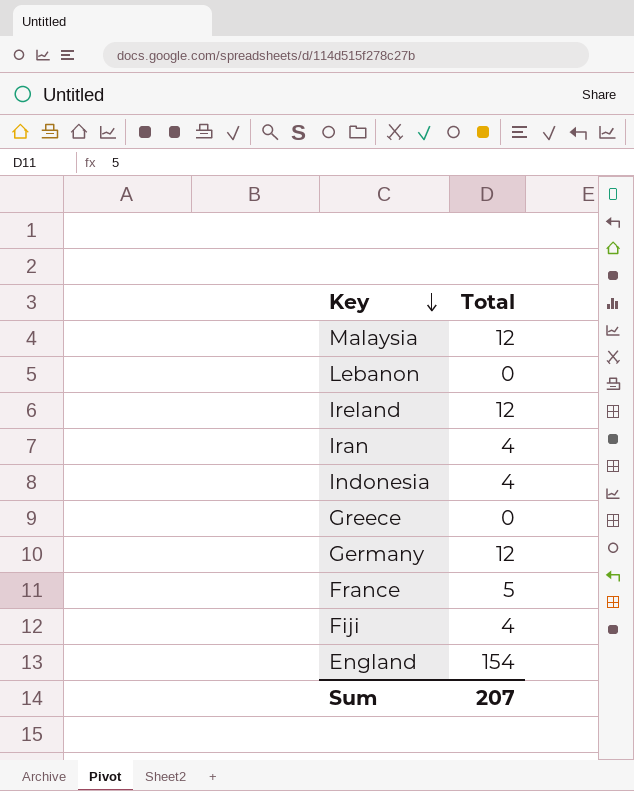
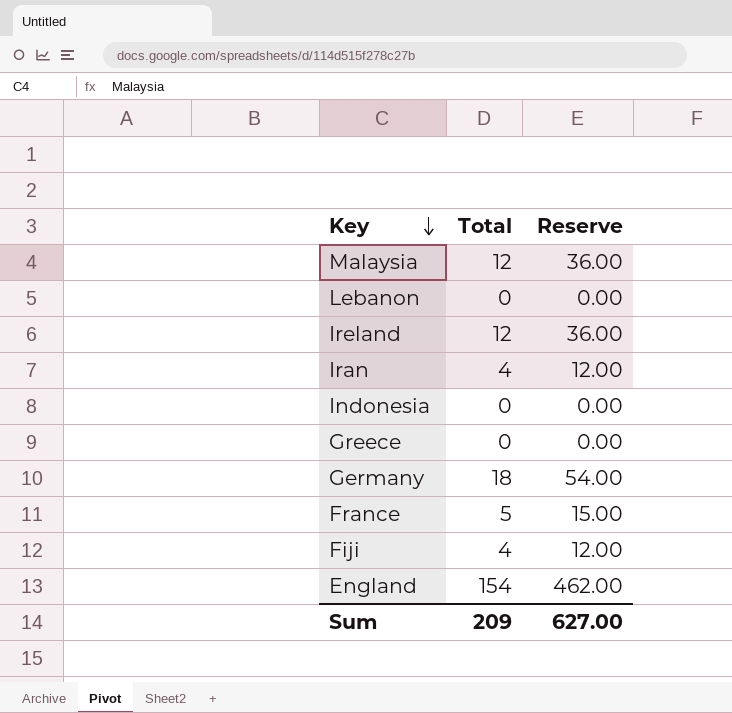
column Reserve | formula: none -> [Total] * 3
Indonesia | Total: 4 -> 0
Germany | Total: 12 -> 18
Sum | Total: 207 -> 209

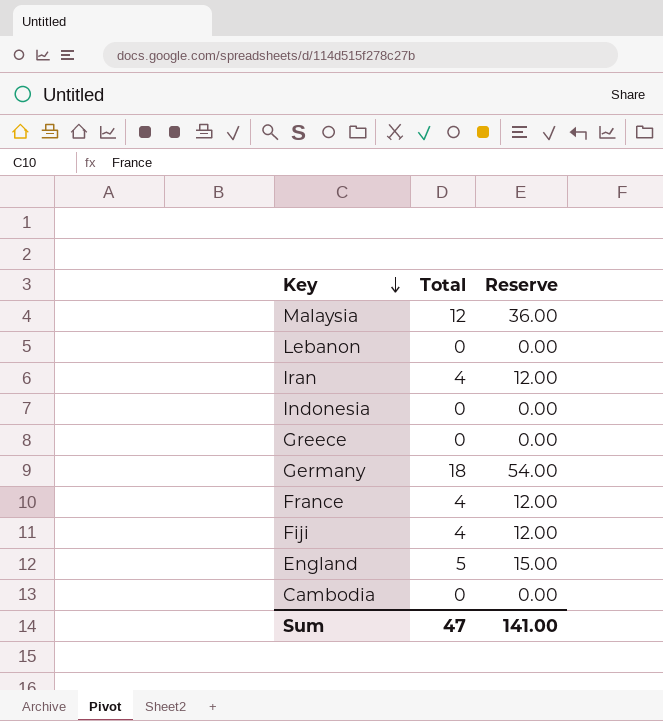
row Ireland: 12 | 36.00 -> none
France | Total: 5 -> 4
France | Reserve: 15.00 -> 12.00
England | Total: 154 -> 5
England | Reserve: 462.00 -> 15.00
row Cambodia: none -> 0 | 0.00
Sum | Total: 209 -> 47
Sum | Reserve: 627.00 -> 141.00

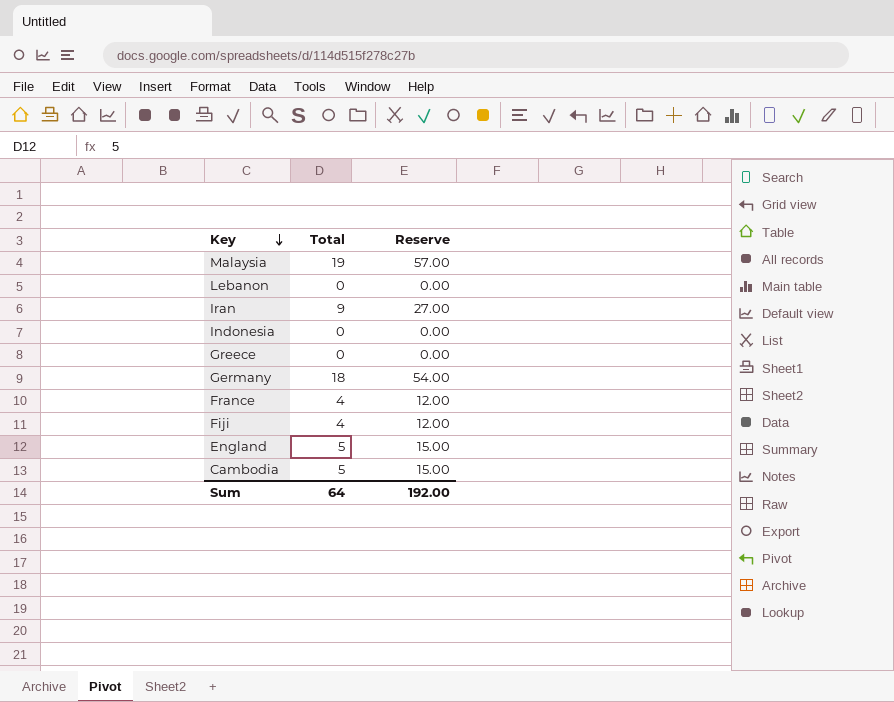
Malaysia | Total: 12 -> 19
Malaysia | Reserve: 36.00 -> 57.00
Iran | Total: 4 -> 9
Iran | Reserve: 12.00 -> 27.00
Cambodia | Total: 0 -> 5
Cambodia | Reserve: 0.00 -> 15.00
Sum | Total: 47 -> 64
Sum | Reserve: 141.00 -> 192.00

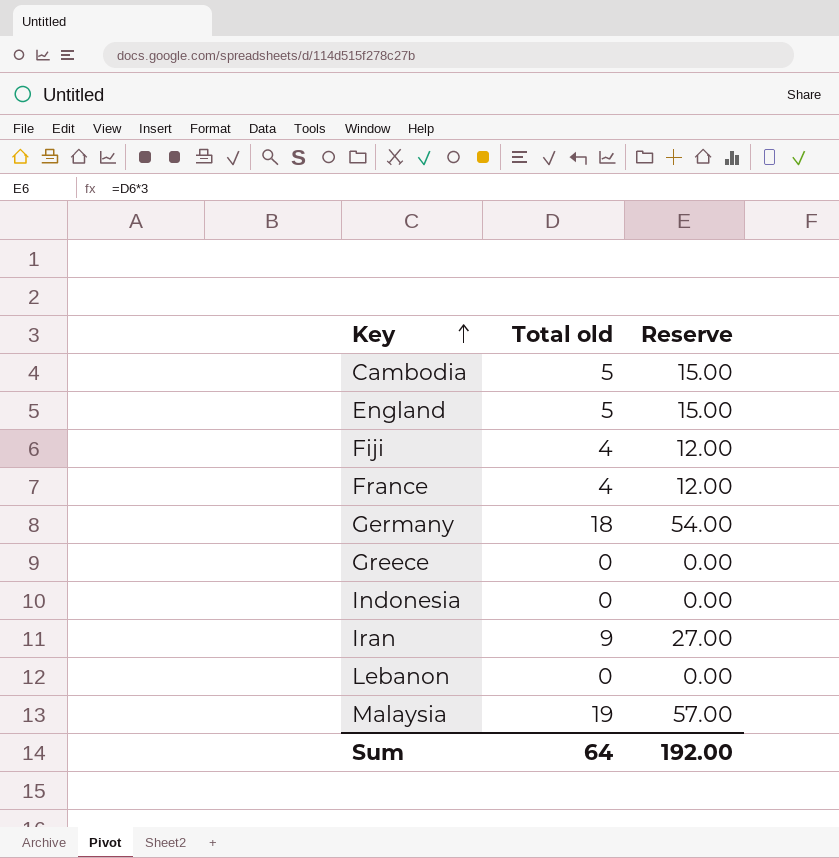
row order: Key descending -> Key ascending
column name: Total -> Total old

